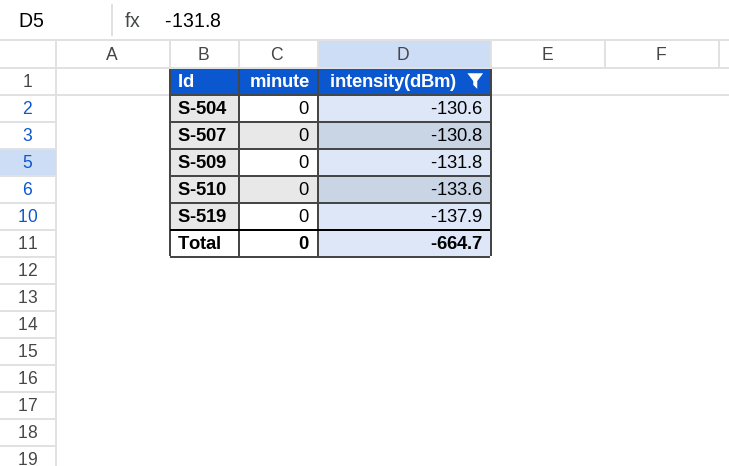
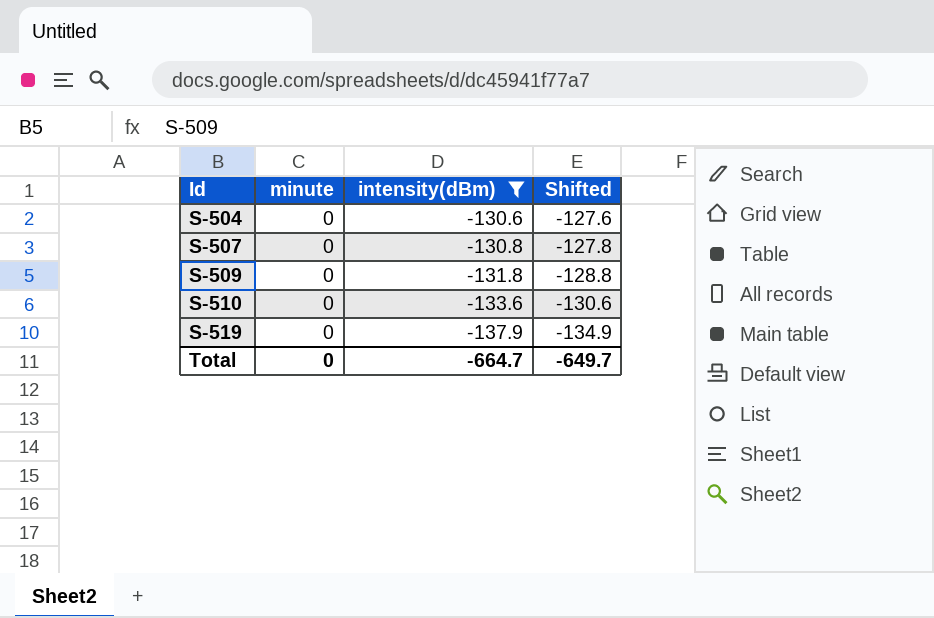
column Shifted | formula: none -> [intensity(dBm)] + 3

